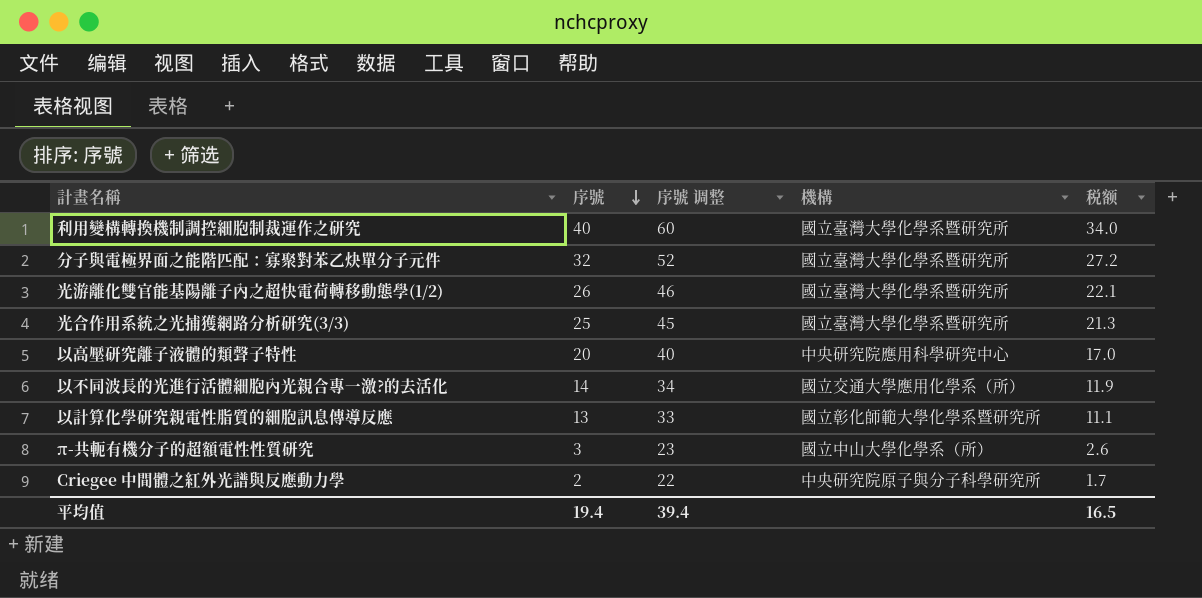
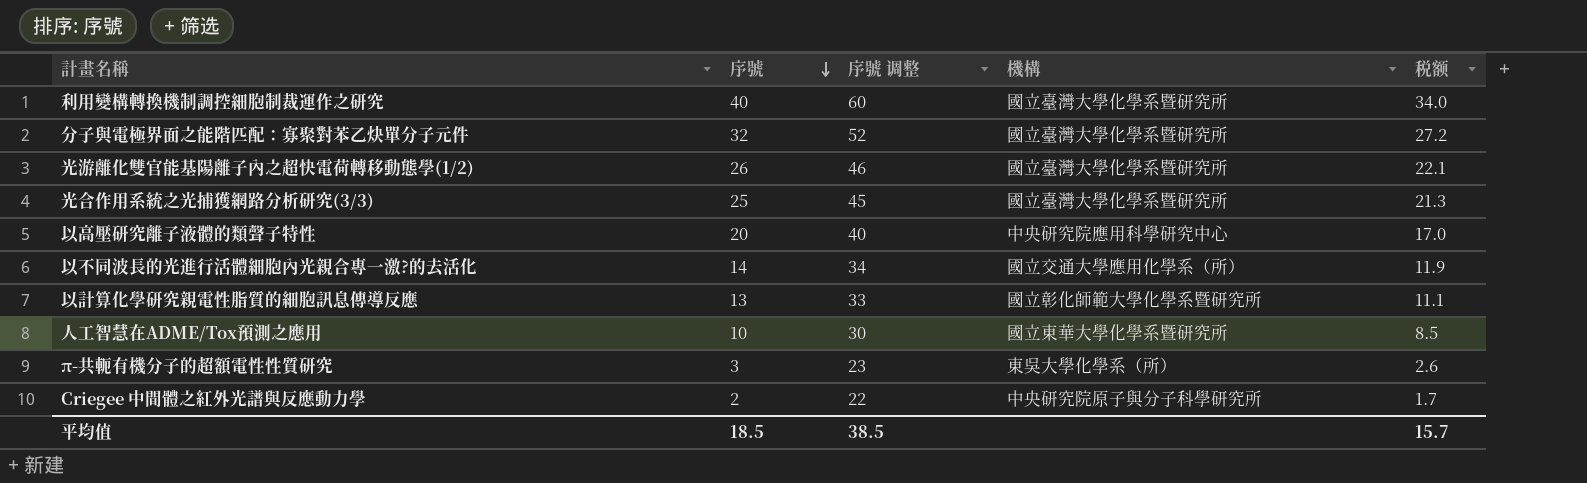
row 人工智慧在ADME/Tox預測之應用: none -> 10 | 30 | 國立東華大學化學系暨研究所 | 8.5
π-共軛有機分子的超額電性性質研究 | 機構: 國立中山大學化學系（所） -> 東吳大學化學系（所）
平均值 | 序號: 19.4 -> 18.5
平均值 | 序號 调整: 39.4 -> 38.5
平均值 | 税额: 16.5 -> 15.7

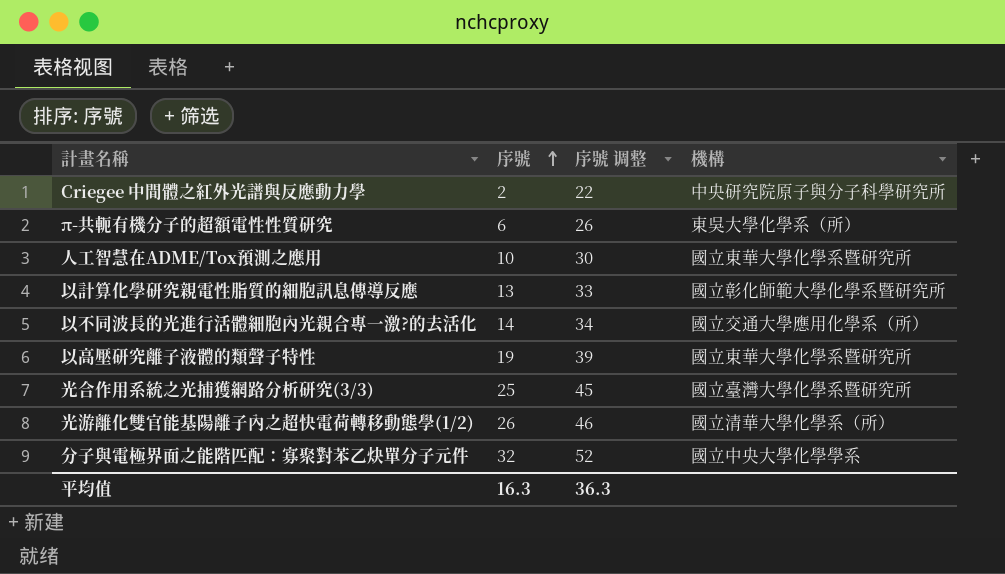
row order: 序號 descending -> 序號 ascending
column 税额 | formula: [序號] * 0.85 -> none
row 利用變構轉換機制調控細胞制裁運作之研究: 40 | 60 | 國立臺灣大學化學系暨研究所 | 34.0 -> none
π-共軛有機分子的超額電性性質研究 | 序號: 3 -> 6
π-共軛有機分子的超額電性性質研究 | 序號 调整: 23 -> 26
以高壓研究離子液體的類聲子特性 | 序號: 20 -> 19
以高壓研究離子液體的類聲子特性 | 序號 调整: 40 -> 39
以高壓研究離子液體的類聲子特性 | 機構: 中央研究院應用科學研究中心 -> 國立東華大學化學系暨研究所
光游離化雙官能基陽離子內之超快電荷轉移動態學(1/2) | 機構: 國立臺灣大學化學系暨研究所 -> 國立清華大學化學系（所）
分子與電極界面之能階匹配：寡聚對苯乙炔單分子元件 | 機構: 國立臺灣大學化學系暨研究所 -> 國立中央大學化學學系
平均值 | 序號: 18.5 -> 16.3
平均值 | 序號 调整: 38.5 -> 36.3

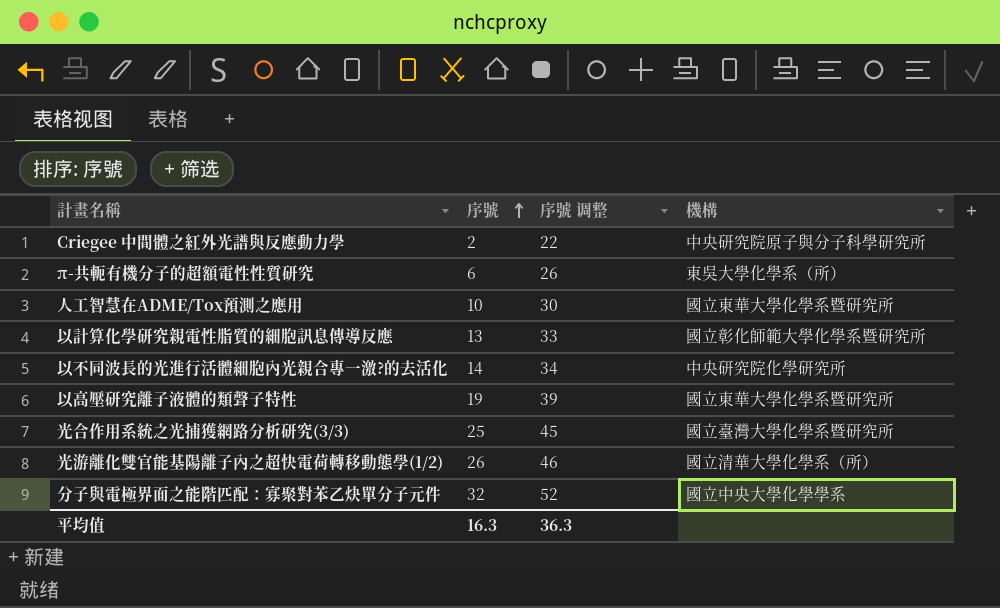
以不同波長的光進行活體細胞內光親合專一激?的去活化 | 機構: 國立交通大學應用化學系（所） -> 中央研究院化學研究所

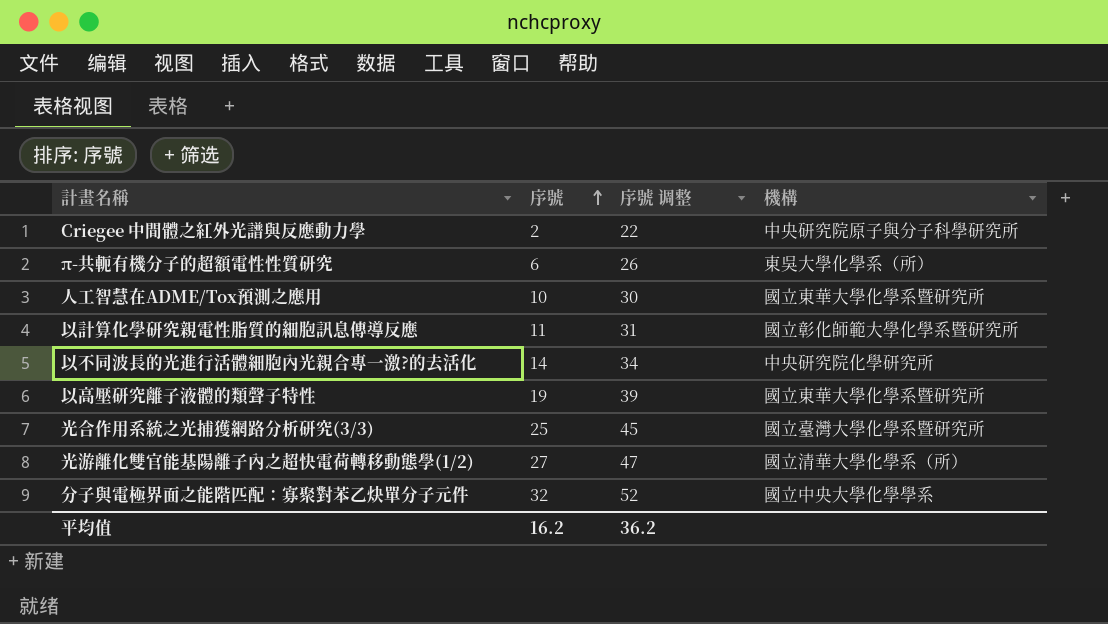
以計算化學研究親電性脂質的細胞訊息傳導反應 | 序號: 13 -> 11
以計算化學研究親電性脂質的細胞訊息傳導反應 | 序號 调整: 33 -> 31
光游離化雙官能基陽離子內之超快電荷轉移動態學(1/2) | 序號: 26 -> 27
光游離化雙官能基陽離子內之超快電荷轉移動態學(1/2) | 序號 调整: 46 -> 47
平均值 | 序號: 16.3 -> 16.2
平均值 | 序號 调整: 36.3 -> 36.2

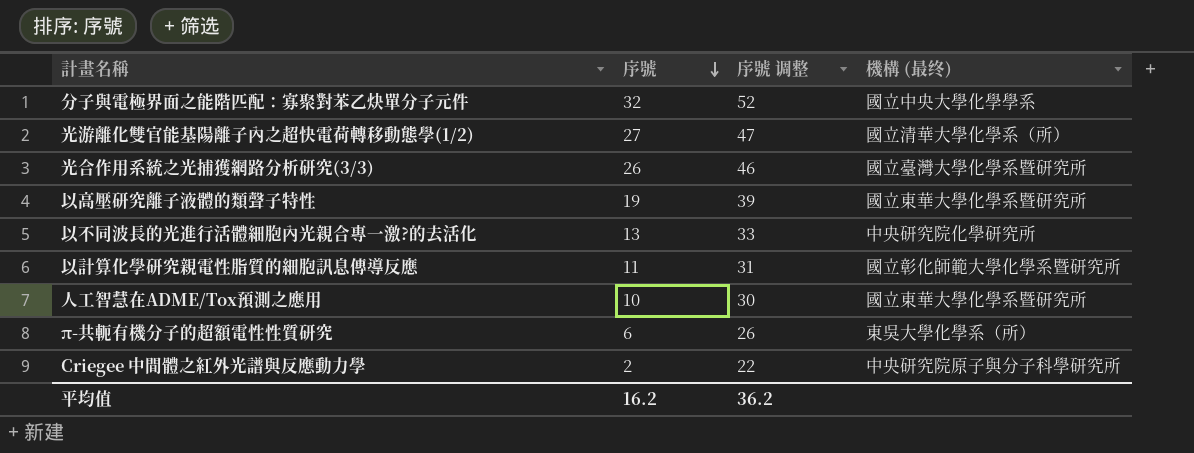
row order: 序號 ascending -> 序號 descending
column name: 機構 -> 機構 (最终)
光合作用系統之光捕獲網路分析研究(3/3) | 序號: 25 -> 26
光合作用系統之光捕獲網路分析研究(3/3) | 序號 调整: 45 -> 46
以不同波長的光進行活體細胞內光親合專一激?的去活化 | 序號: 14 -> 13
以不同波長的光進行活體細胞內光親合專一激?的去活化 | 序號 调整: 34 -> 33

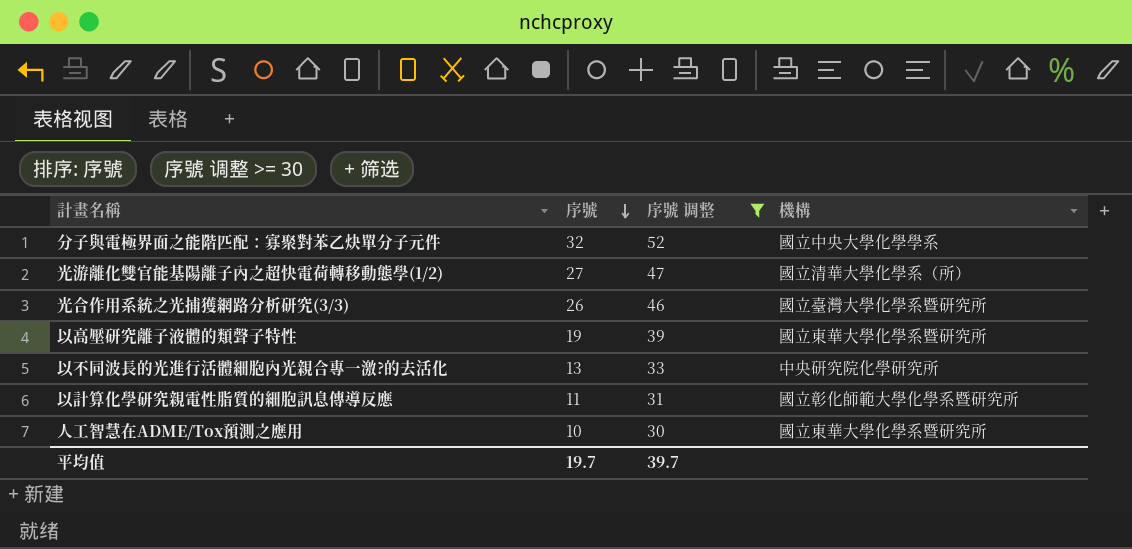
filter: none -> 序號 调整 >= 30
column name: 機構 (最终) -> 機構
平均值 | 序號: 16.2 -> 19.7
平均值 | 序號 调整: 36.2 -> 39.7

